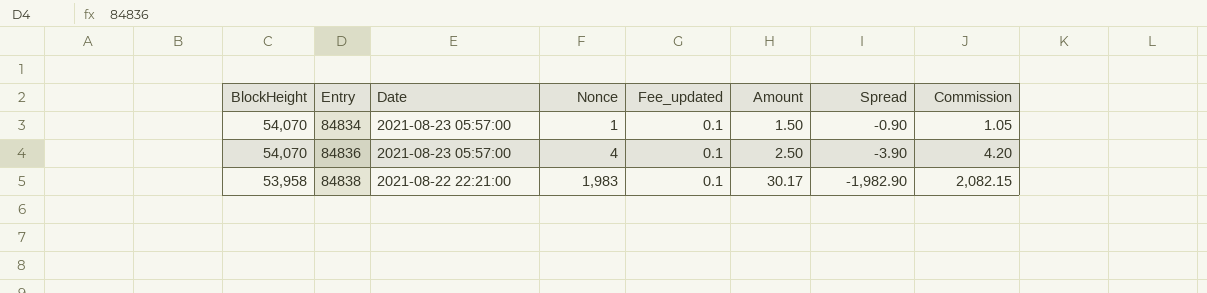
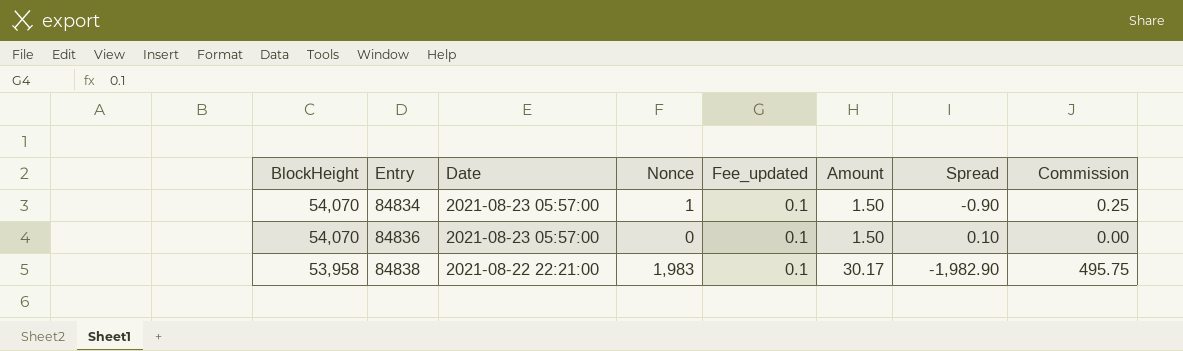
column Commission | formula: [Nonce] * 1.05 -> [Nonce] * 0.25
84836 | Nonce: 4 -> 0
84836 | Amount: 2.50 -> 1.50
84836 | Spread: -3.90 -> 0.10

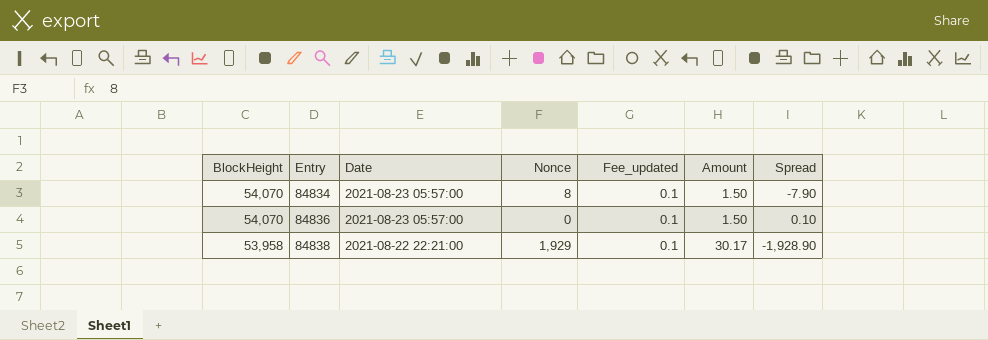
column Commission | formula: [Nonce] * 0.25 -> none
84834 | Nonce: 1 -> 8
84834 | Spread: -0.90 -> -7.90
84838 | Nonce: 1,983 -> 1,929
84838 | Spread: -1,982.90 -> -1,928.90

